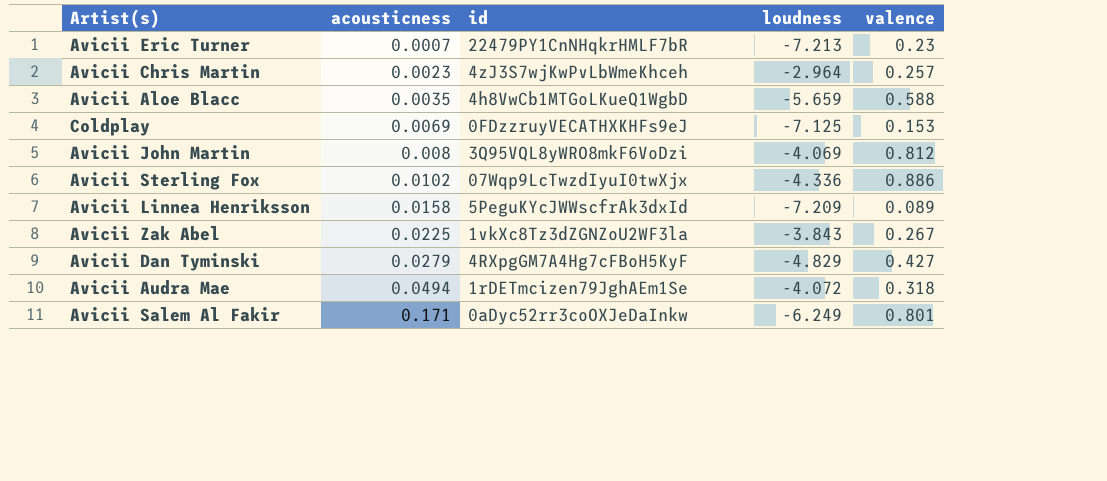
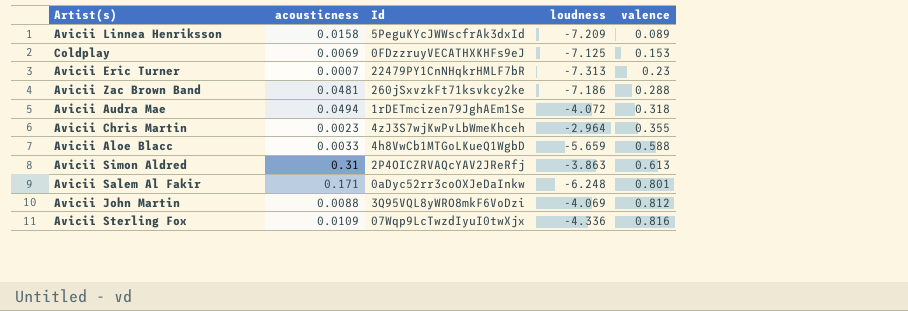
row order: acousticness ascending -> valence ascending
column name: id -> Id
row Avicii Zak Abel: 0.0225 | 1vkXc8Tz3dZGNZoU2WF3la | -3.843 | 0.267 -> none
row Avicii Dan Tyminski: 0.0279 | 4RXpgGM7A4Hg7cFBoH5KyF | -4.829 | 0.427 -> none
Avicii Eric Turner | loudness: -7.213 -> -7.313
row Avicii Zac Brown Band: none -> 0.0481 | 260jSxvzkFt71ksvkcy2ke | -7.186 | 0.288
Avicii Chris Martin | valence: 0.257 -> 0.355
Avicii Aloe Blacc | acousticness: 0.0035 -> 0.0033
row Avicii Simon Aldred: none -> 0.31 | 2P4OICZRVAQcYAV2JReRfj | -3.863 | 0.613
Avicii Salem Al Fakir | loudness: -6.249 -> -6.248
Avicii John Martin | acousticness: 0.008 -> 0.0088
Avicii Sterling Fox | acousticness: 0.0102 -> 0.0109
Avicii Sterling Fox | valence: 0.886 -> 0.816

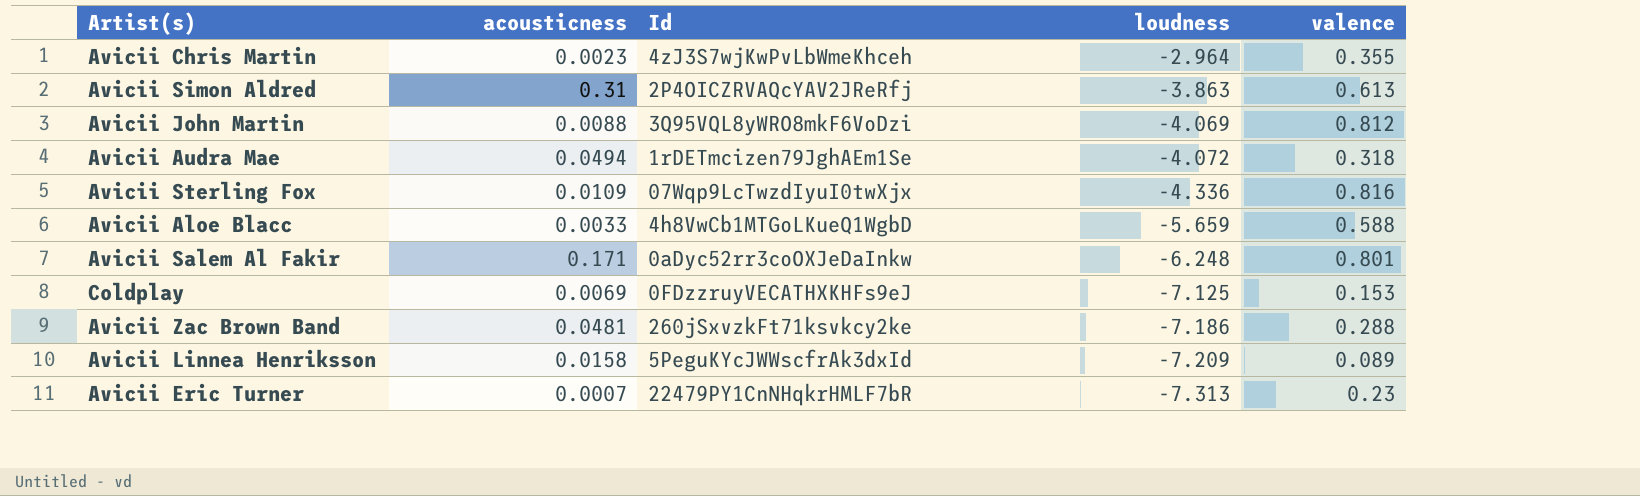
row order: valence ascending -> loudness descending

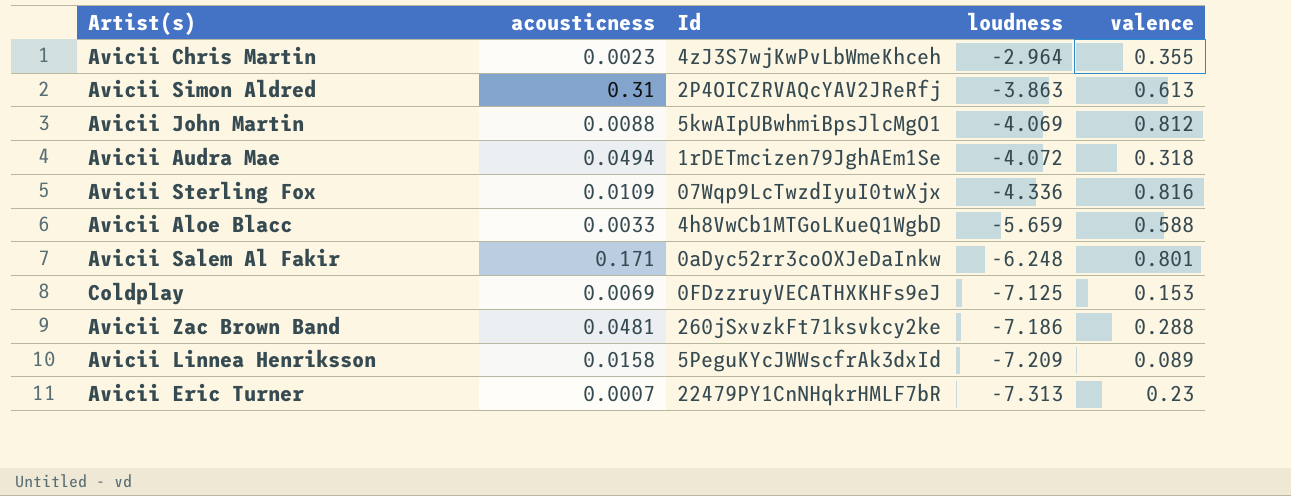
Avicii John Martin | Id: 3Q95VQL8yWRO8mkF6VoDzi -> 5kwAIpUBwhmiBpsJlcMgO1

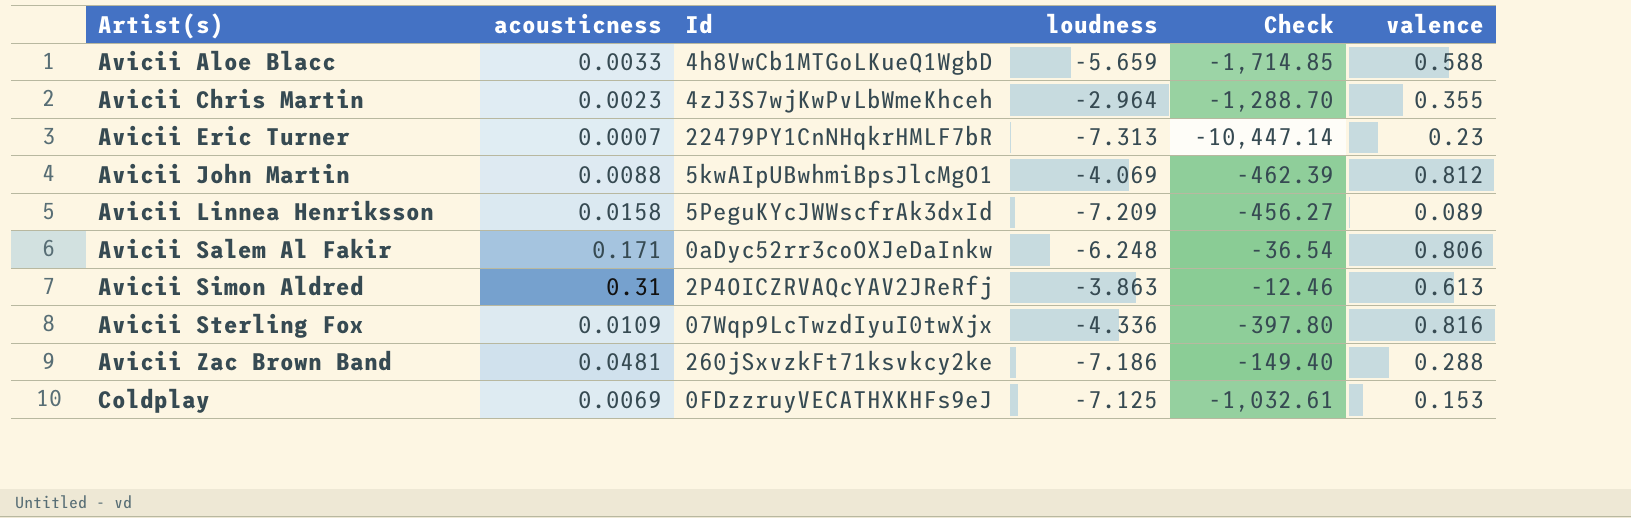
row order: loudness descending -> Artist(s) ascending
column Check | formula: none -> [loudness] / [acousticness]
row Avicii Audra Mae: 0.0494 | 1rDETmcizen79JghAEm1Se | -4.072 | 0.318 -> none
Avicii Salem Al Fakir | valence: 0.801 -> 0.806

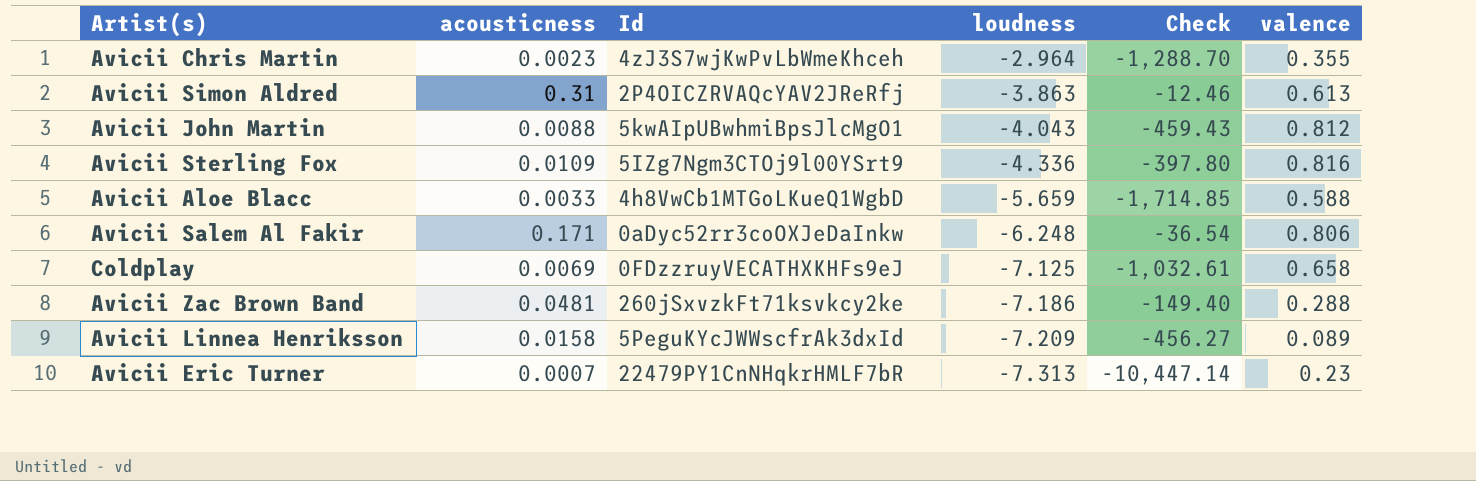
row order: Artist(s) ascending -> loudness descending
Avicii John Martin | loudness: -4.069 -> -4.043
Avicii John Martin | Check: -462.39 -> -459.43
Avicii Sterling Fox | Id: 07Wqp9LcTwzdIyuI0twXjx -> 5IZg7Ngm3CTOj9l00YSrt9
Coldplay | valence: 0.153 -> 0.658

